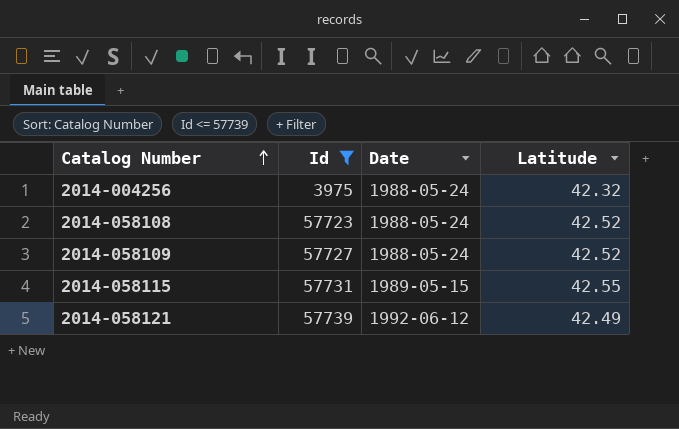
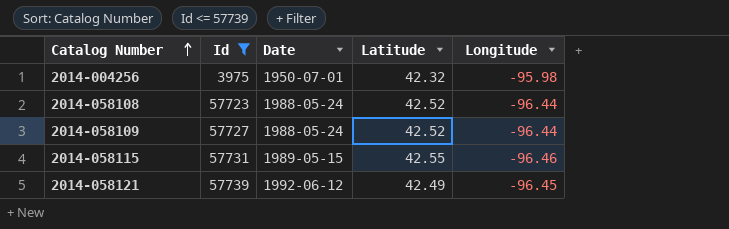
column Longitude | position: none -> 5
2014-004256 | Date: 1988-05-24 -> 1950-07-01

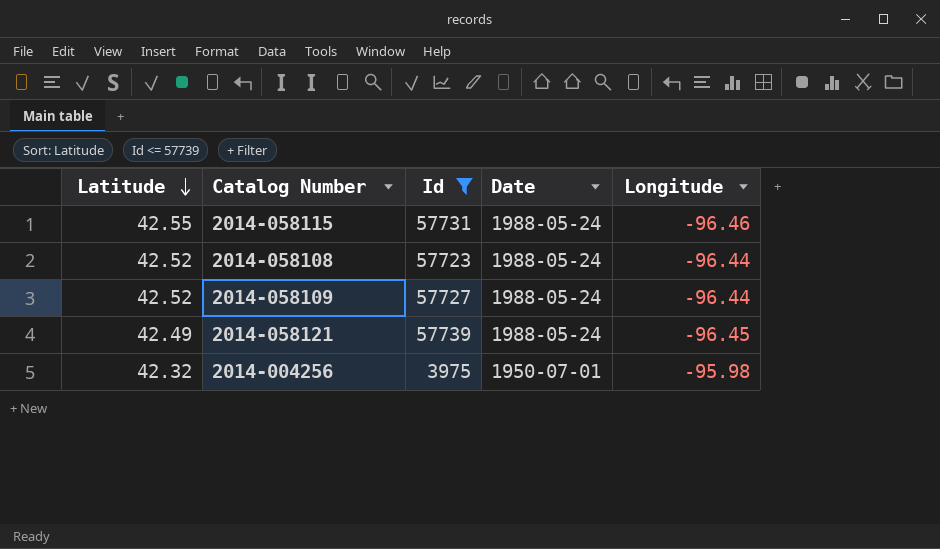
row order: Catalog Number ascending -> Latitude descending
column Latitude | position: 4 -> 1
2014-058115 | Date: 1989-05-15 -> 1988-05-24
2014-058121 | Date: 1992-06-12 -> 1988-05-24

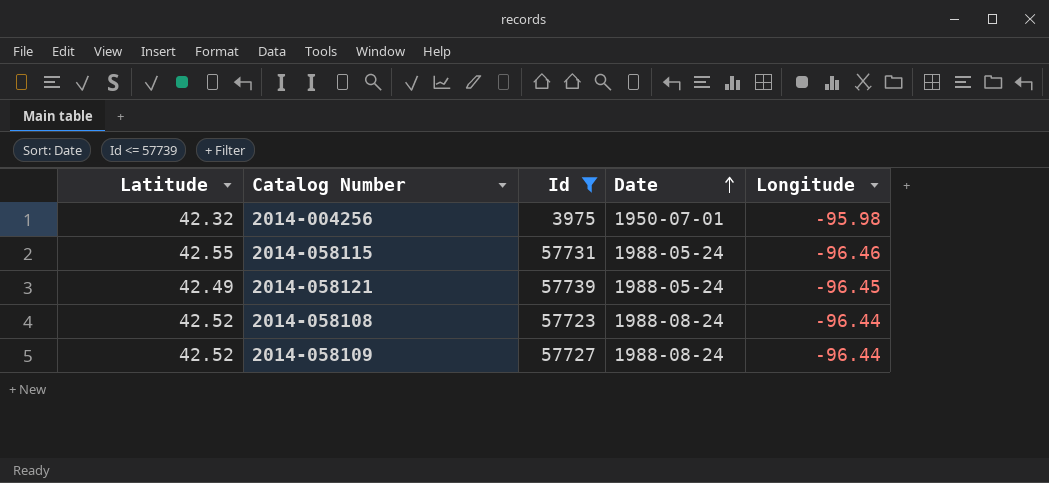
row order: Latitude descending -> Date ascending
2014-058108 | Date: 1988-05-24 -> 1988-08-24
2014-058109 | Date: 1988-05-24 -> 1988-08-24

